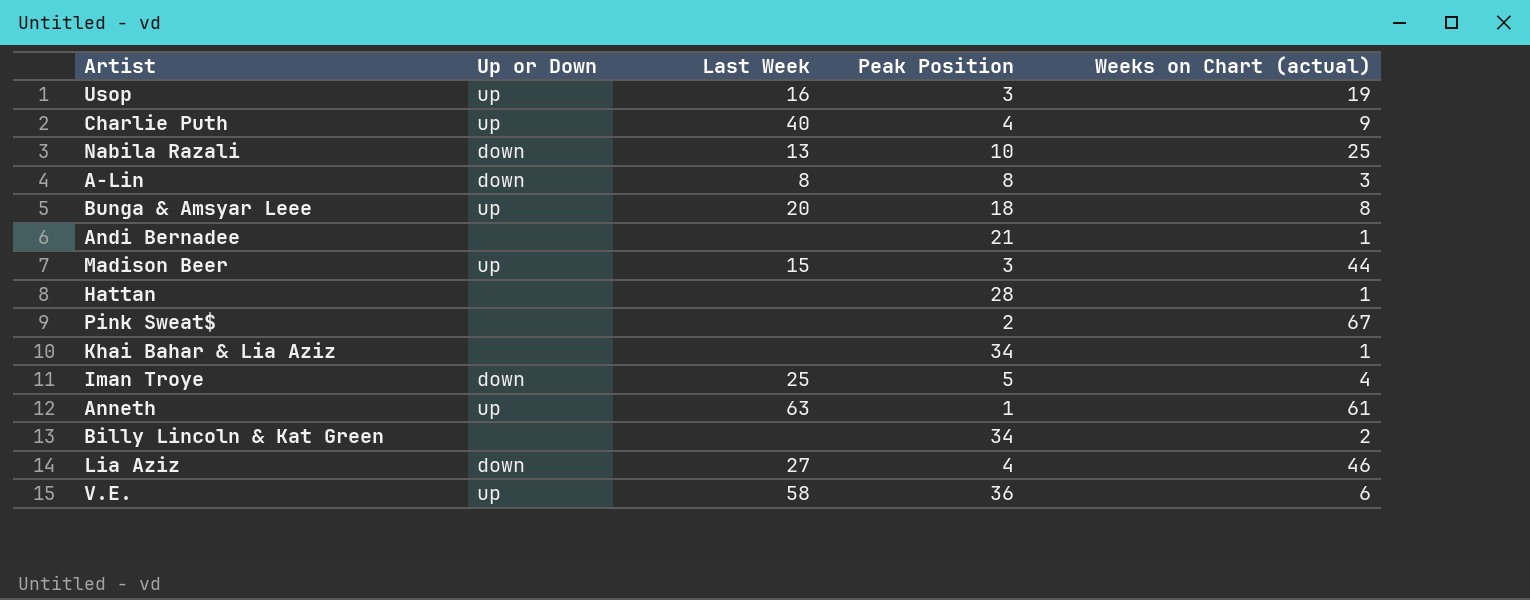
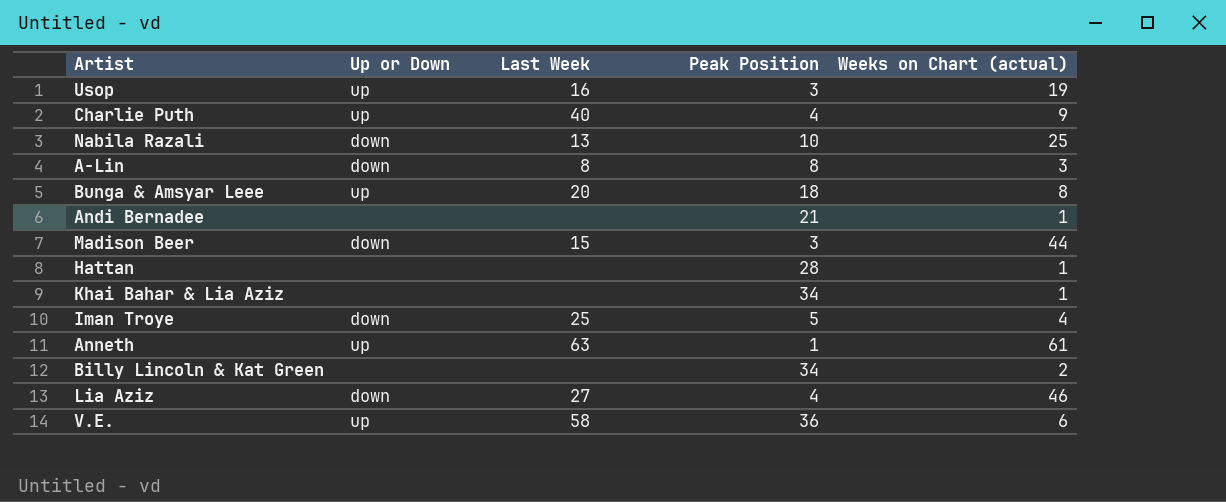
row Pink Sweat$: none | none | 2 | 67 -> none
Madison Beer | Up or Down: up -> down

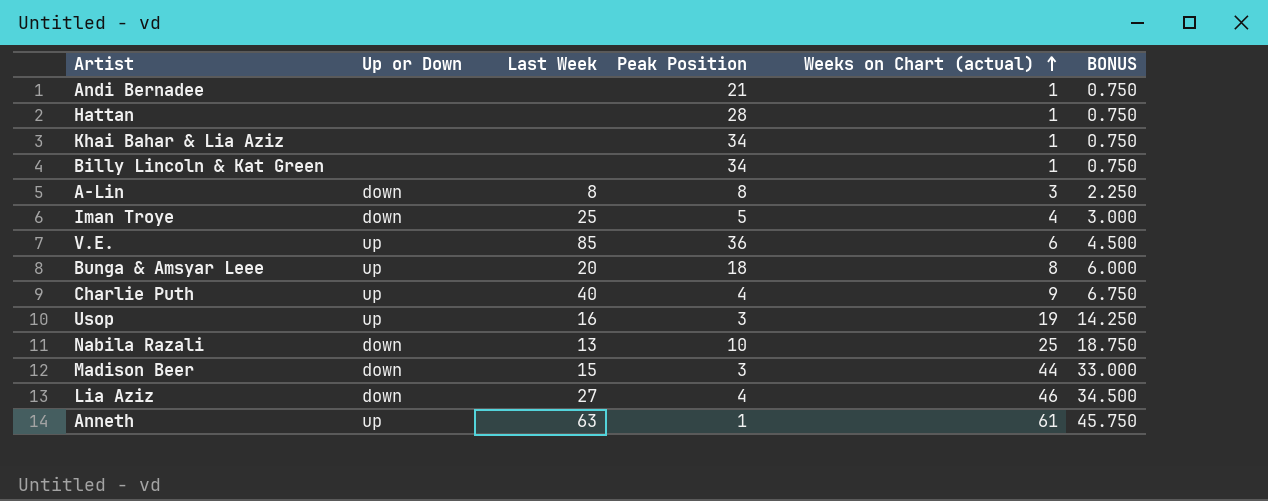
row order: none -> Weeks on Chart (actual) ascending
column BONUS | formula: none -> [Weeks on Chart (actual)] * 0.75
Billy Lincoln & Kat Green | Weeks on Chart (actual): 2 -> 1
V.E. | Last Week: 58 -> 85

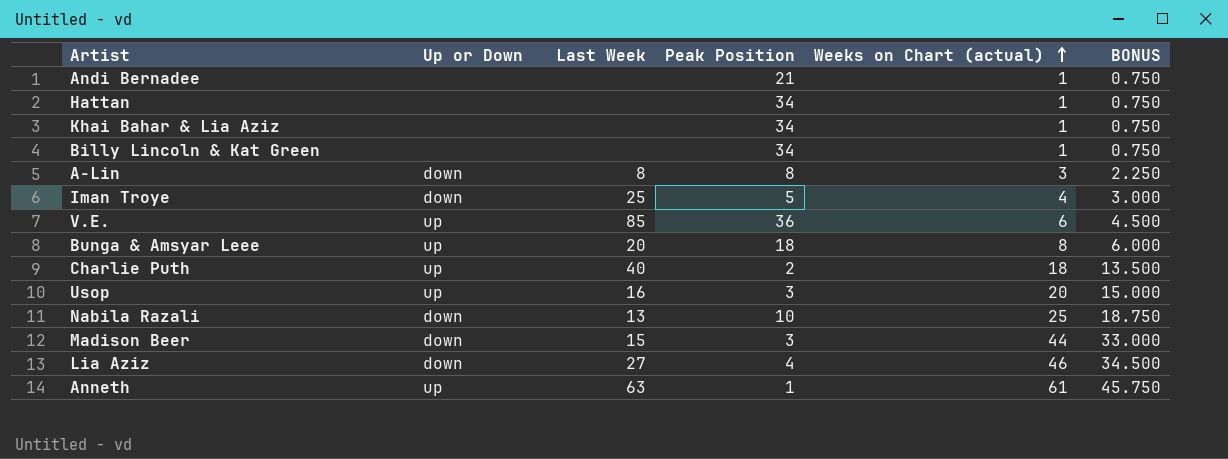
Hattan | Peak Position: 28 -> 34
Charlie Puth | Peak Position: 4 -> 2
Charlie Puth | Weeks on Chart (actual): 9 -> 18
Charlie Puth | BONUS: 6.750 -> 13.500
Usop | Weeks on Chart (actual): 19 -> 20
Usop | BONUS: 14.250 -> 15.000

